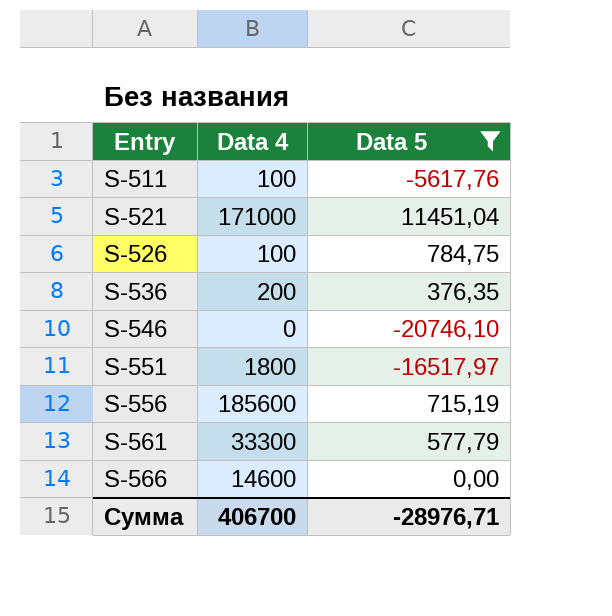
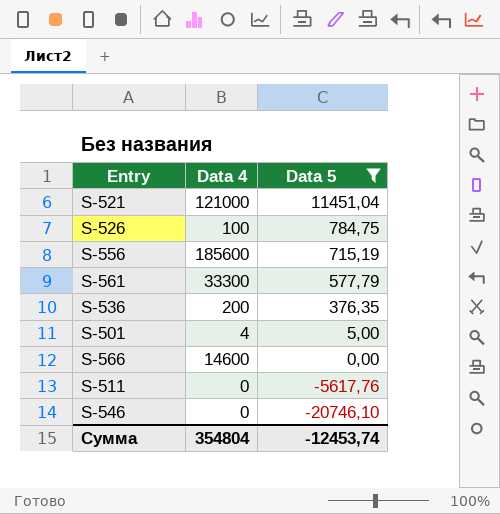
row order: Entry ascending -> Data 5 descending
row S-551: 1800 | -16517,97 -> none
S-521 | Data 4: 171000 -> 121000
row S-501: none -> 4 | 5,00
S-511 | Data 4: 100 -> 0
Сумма | Data 4: 406700 -> 354804
Сумма | Data 5: -28976,71 -> -12453,74

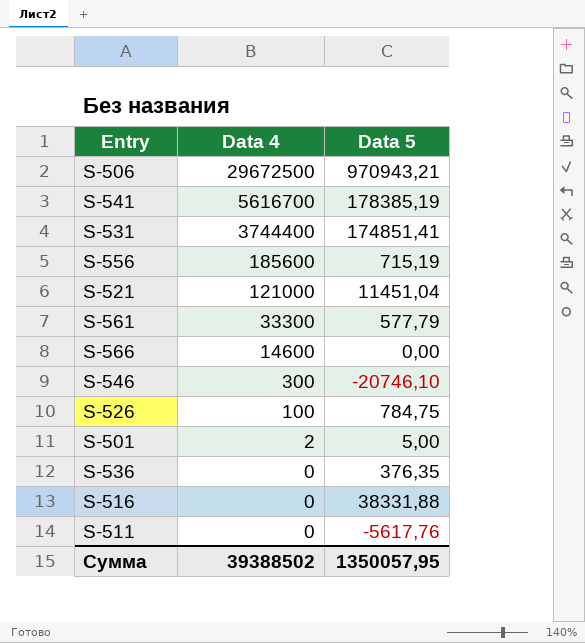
filter: Data 5 <= 11451,04 -> none
row order: Data 5 descending -> Data 4 descending
S-546 | Data 4: 0 -> 300
S-501 | Data 4: 4 -> 2
S-536 | Data 4: 200 -> 0
Сумма | Data 4: 354804 -> 39388502
Сумма | Data 5: -12453,74 -> 1350057,95

